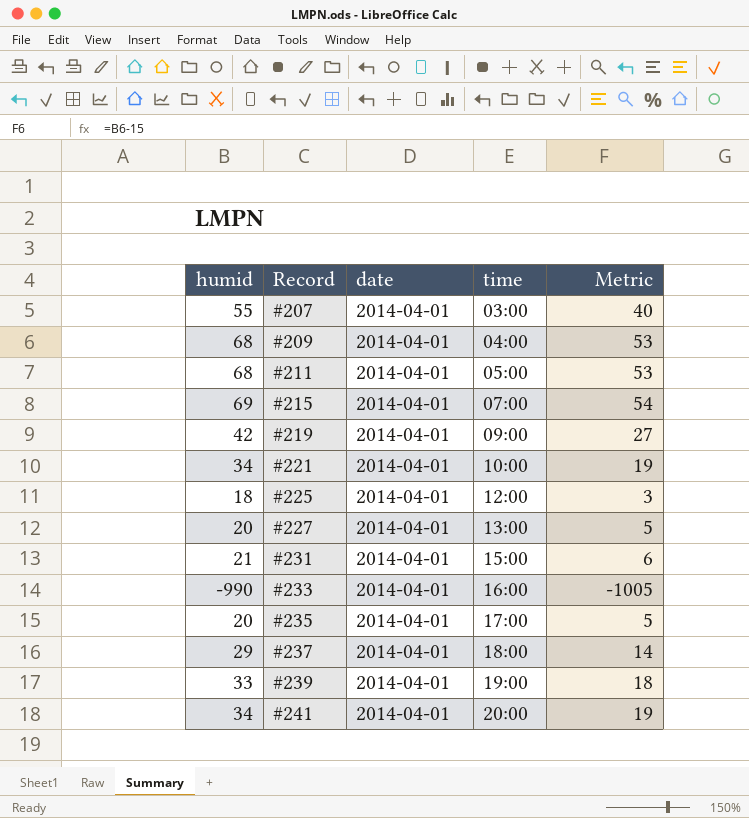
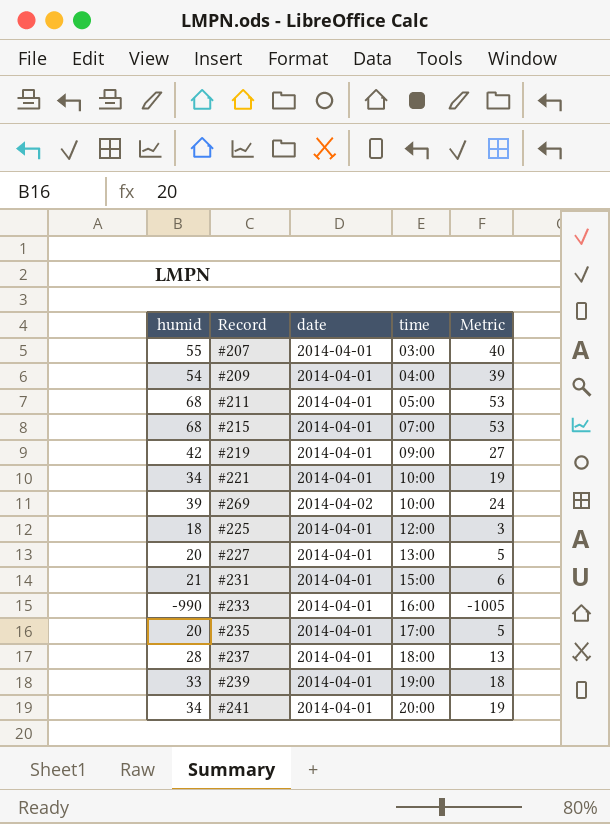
#209 | humid: 68 -> 54
#209 | Metric: 53 -> 39
#215 | humid: 69 -> 68
#215 | Metric: 54 -> 53
row #269: none -> 39 | 2014-04-02 | 10:00 | 24
#237 | humid: 29 -> 28
#237 | Metric: 14 -> 13

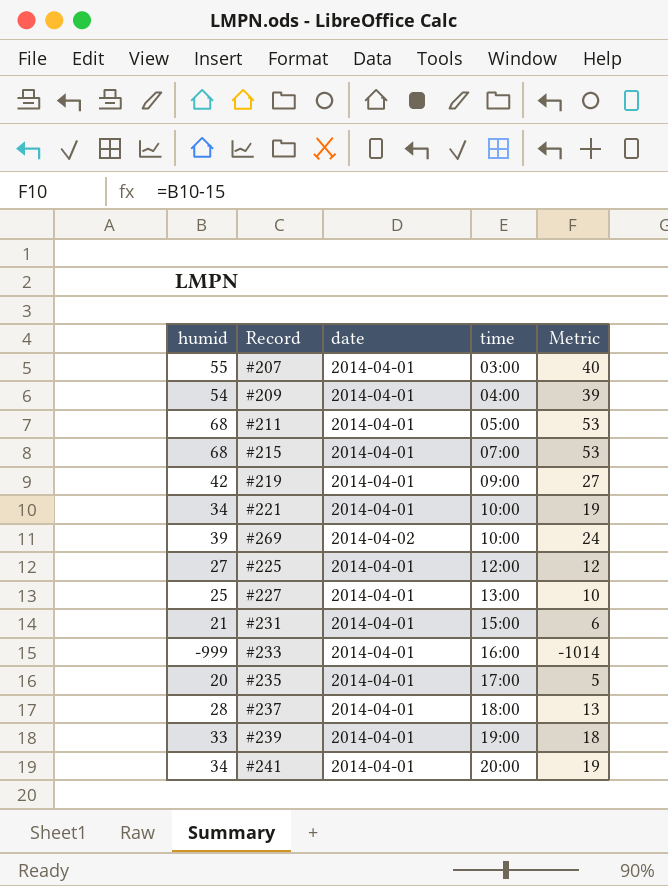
#225 | humid: 18 -> 27
#225 | Metric: 3 -> 12
#227 | humid: 20 -> 25
#227 | Metric: 5 -> 10
#233 | humid: -990 -> -999
#233 | Metric: -1005 -> -1014

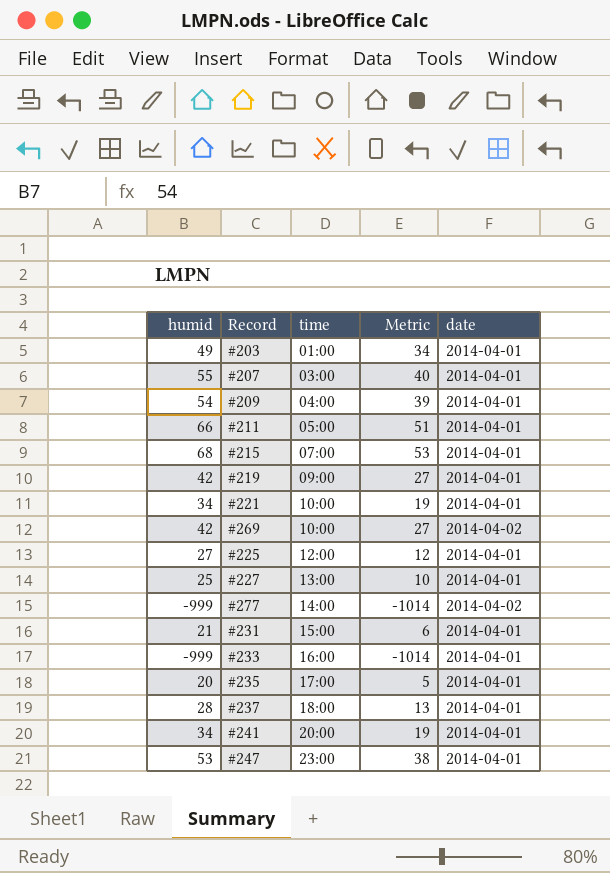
column date | position: 3 -> 5
row #239: 33 | 2014-04-01 | 19:00 | 18 -> none
row #203: none -> 49 | 01:00 | 34 | 2014-04-01
#211 | humid: 68 -> 66
#211 | Metric: 53 -> 51
#269 | humid: 39 -> 42
#269 | Metric: 24 -> 27
row #277: none -> -999 | 14:00 | -1014 | 2014-04-02
row #247: none -> 53 | 23:00 | 38 | 2014-04-01

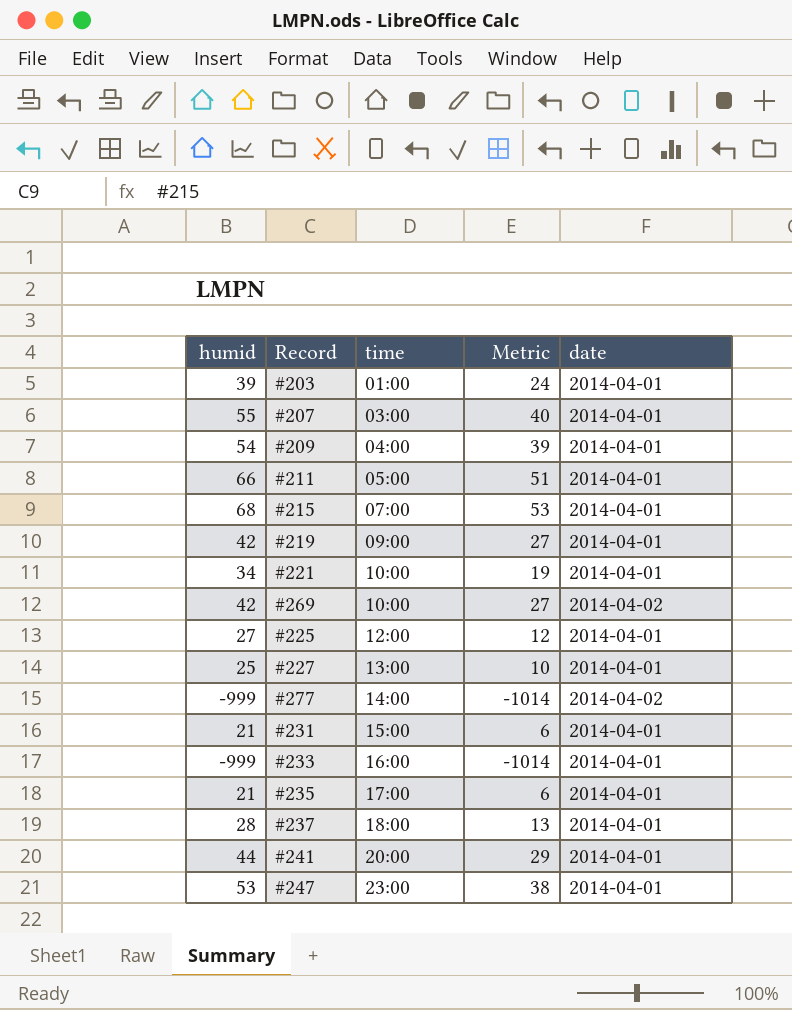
#203 | humid: 49 -> 39
#203 | Metric: 34 -> 24
#235 | humid: 20 -> 21
#235 | Metric: 5 -> 6
#241 | humid: 34 -> 44
#241 | Metric: 19 -> 29

